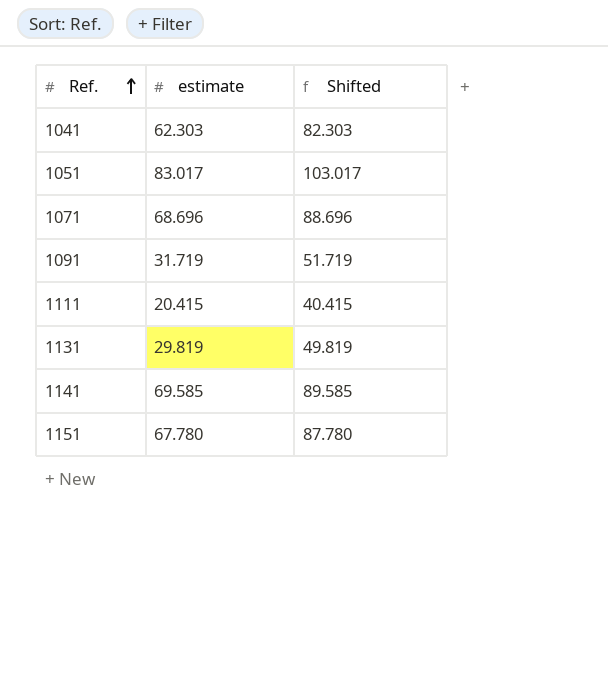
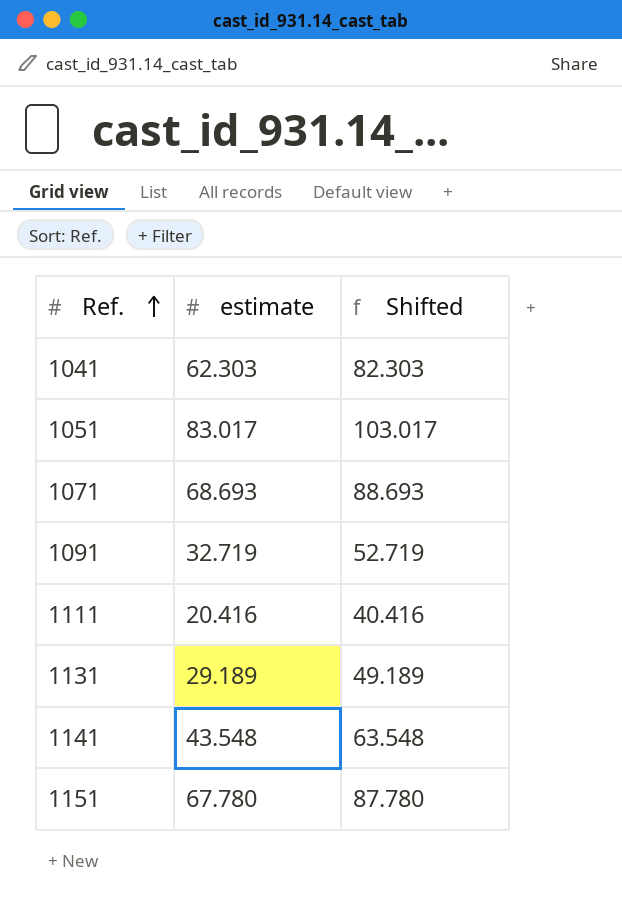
1071 | estimate: 68.696 -> 68.693
1071 | Shifted: 88.696 -> 88.693
1091 | estimate: 31.719 -> 32.719
1091 | Shifted: 51.719 -> 52.719
1111 | estimate: 20.415 -> 20.416
1111 | Shifted: 40.415 -> 40.416
1131 | estimate: 29.819 -> 29.189
1131 | Shifted: 49.819 -> 49.189
1141 | estimate: 69.585 -> 43.548
1141 | Shifted: 89.585 -> 63.548

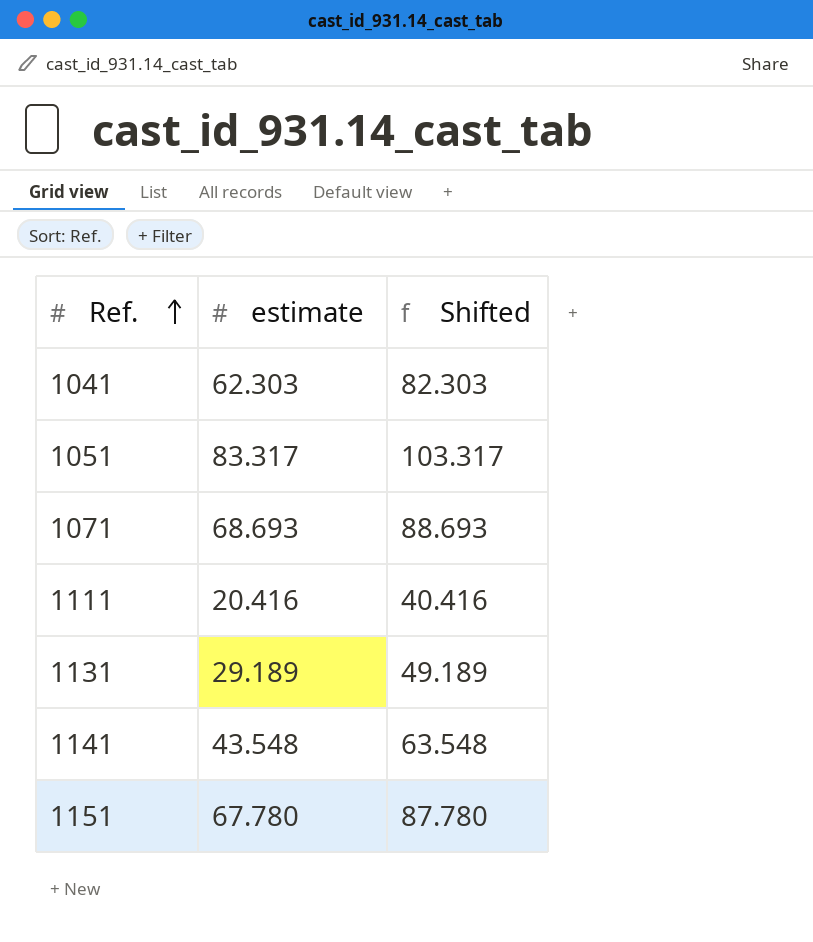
row 1091: 32.719 | 52.719 -> none
1051 | estimate: 83.017 -> 83.317
1051 | Shifted: 103.017 -> 103.317

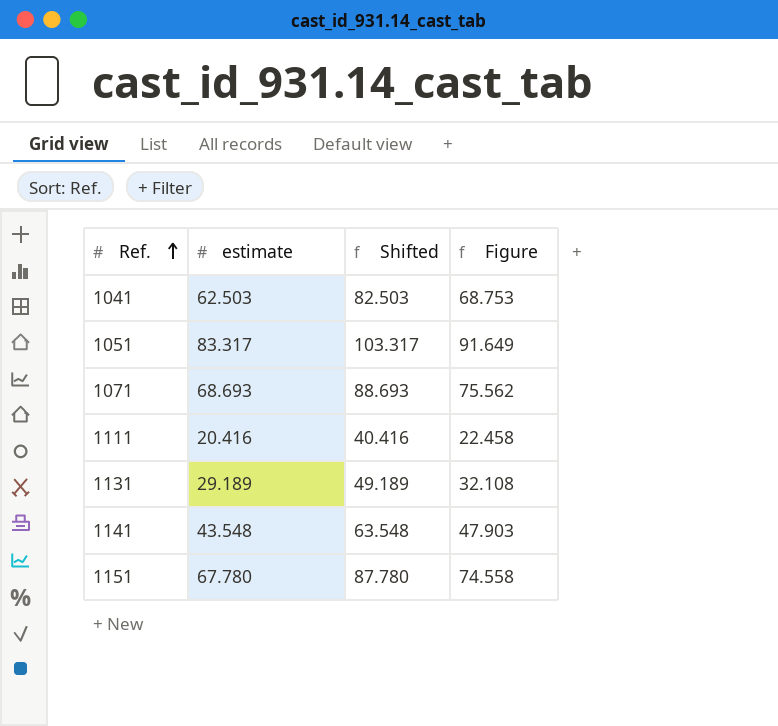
column Figure | formula: none -> [estimate] * 1.1
1041 | estimate: 62.303 -> 62.503
1041 | Shifted: 82.303 -> 82.503

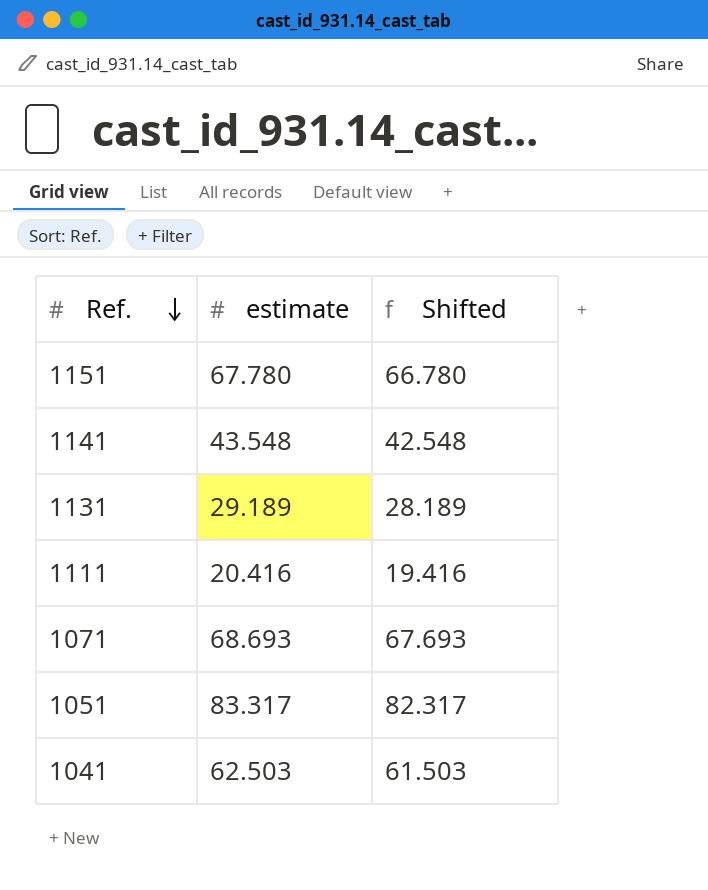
row order: Ref. ascending -> Ref. descending
column Figure | formula: [estimate] * 1.1 -> none
column Shifted | formula: [estimate] + 20 -> [estimate] - 1

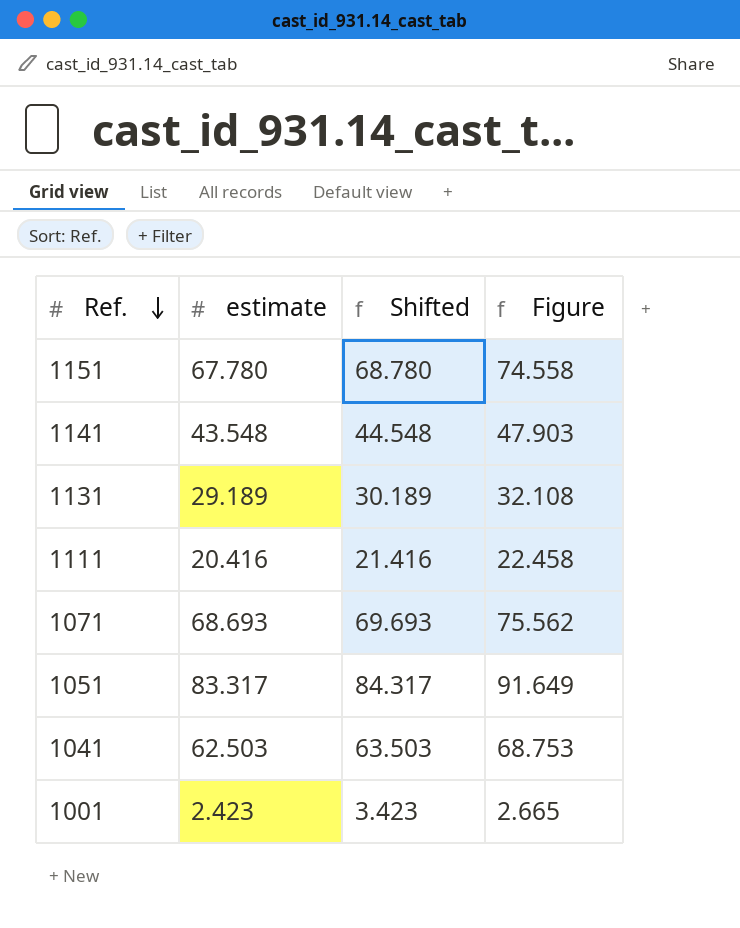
column Shifted | formula: [estimate] - 1 -> [estimate] + 1
column Figure | formula: none -> [estimate] * 1.1
row 1001: none -> 2.423 | 3.423 | 2.665

